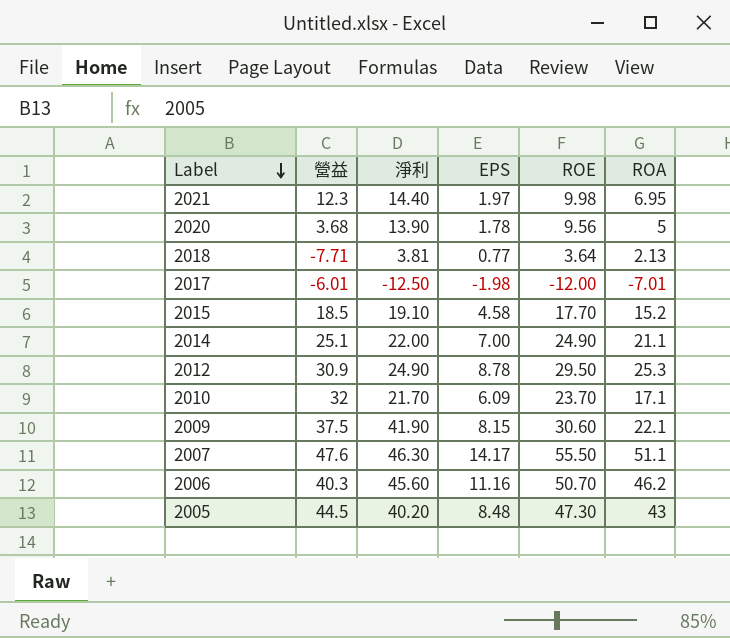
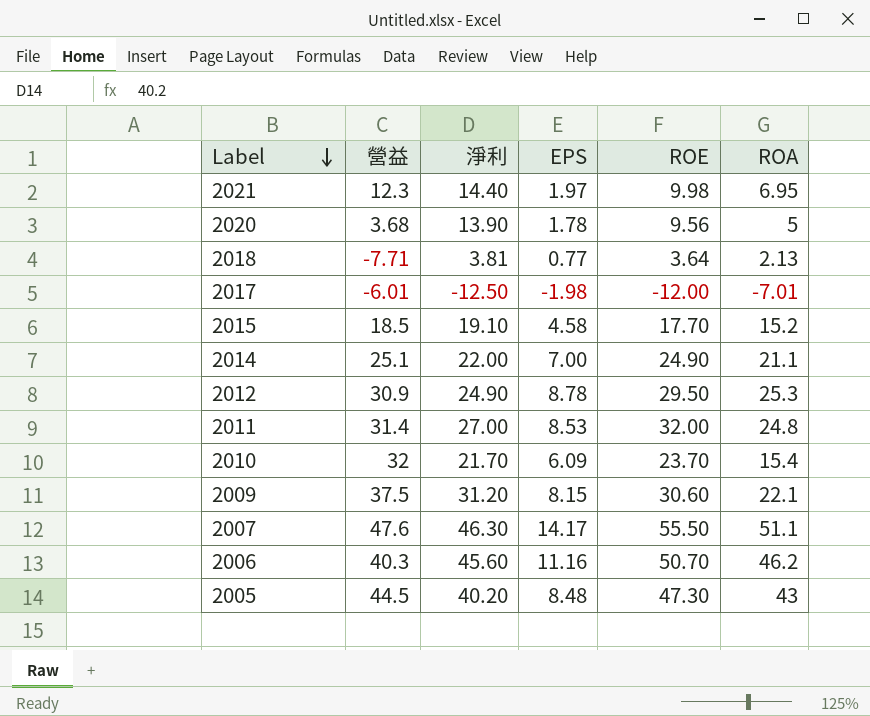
row 2011: none -> 31.4 | 27.00 | 8.53 | 32.00 | 24.8
2010 | ROA: 17.1 -> 15.4
2009 | 淨利: 41.90 -> 31.20

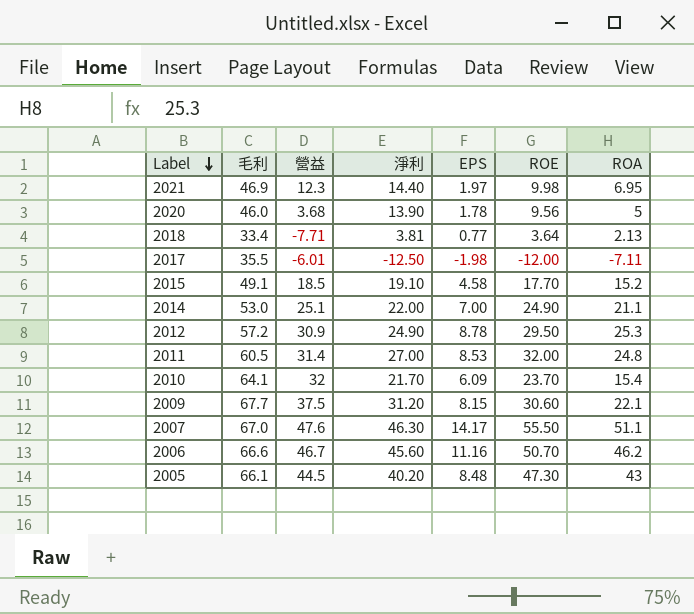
column 毛利 | position: none -> 2
2017 | ROA: -7.01 -> -7.11
2006 | 營益: 40.3 -> 46.7

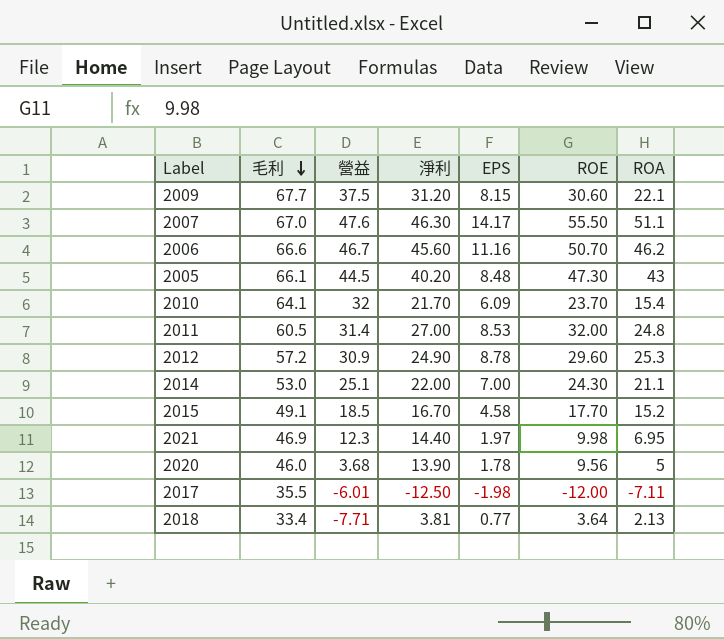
row order: Label descending -> 毛利 descending
2012 | ROE: 29.50 -> 29.60
2014 | ROE: 24.90 -> 24.30
2015 | 淨利: 19.10 -> 16.70

